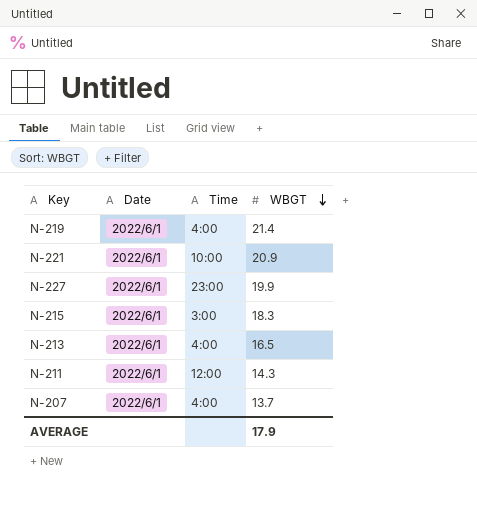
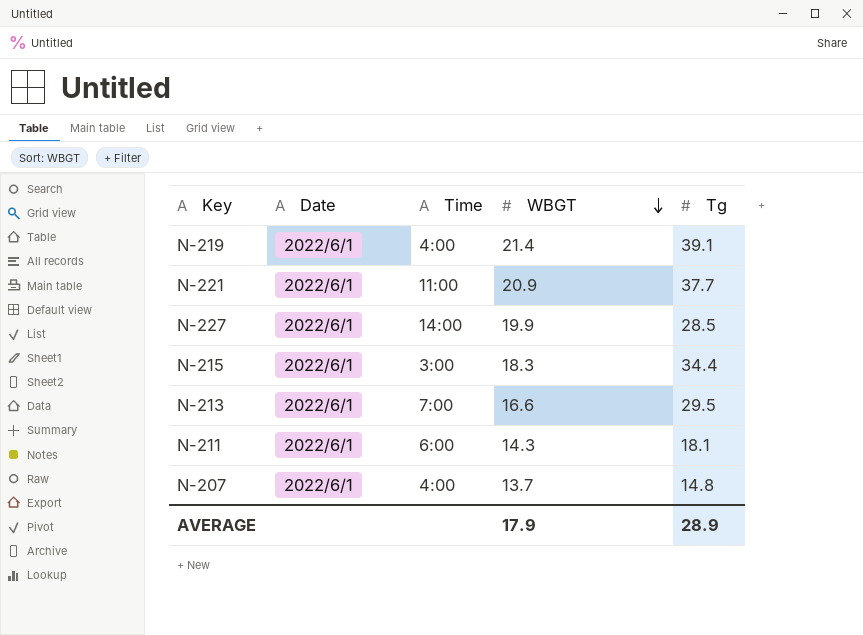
column Tg | position: none -> 5
N-221 | Time: 10:00 -> 11:00
N-227 | Time: 23:00 -> 14:00
N-213 | Time: 4:00 -> 7:00
N-213 | WBGT: 16.5 -> 16.6
N-211 | Time: 12:00 -> 6:00

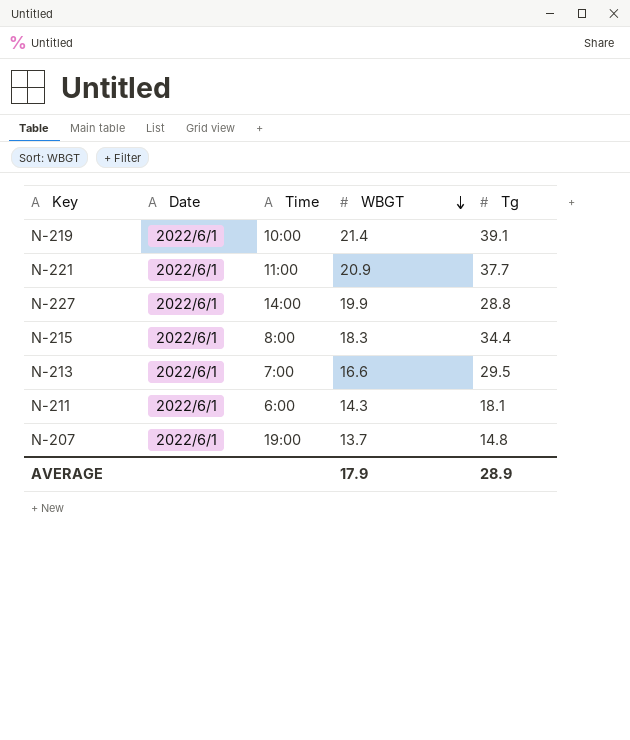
N-219 | Time: 4:00 -> 10:00
N-227 | Tg: 28.5 -> 28.8
N-215 | Time: 3:00 -> 8:00
N-207 | Time: 4:00 -> 19:00

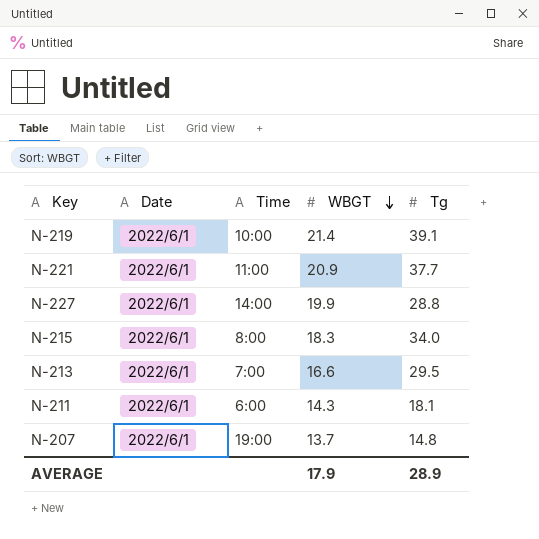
N-215 | Tg: 34.4 -> 34.0

